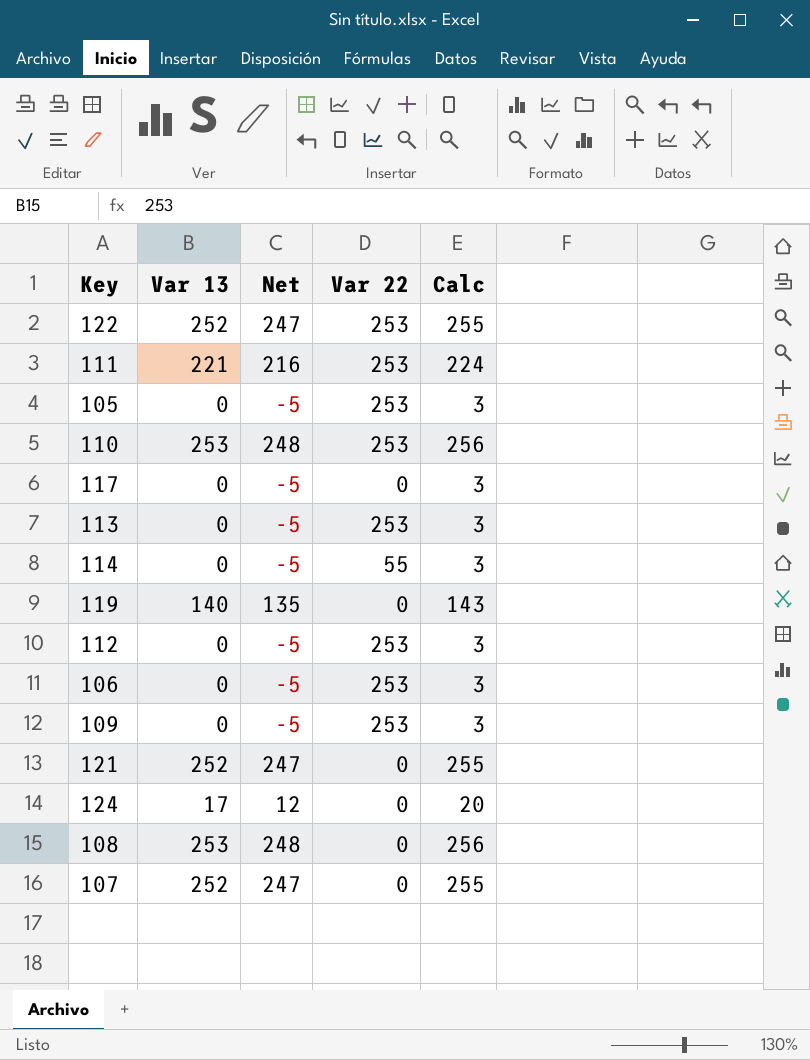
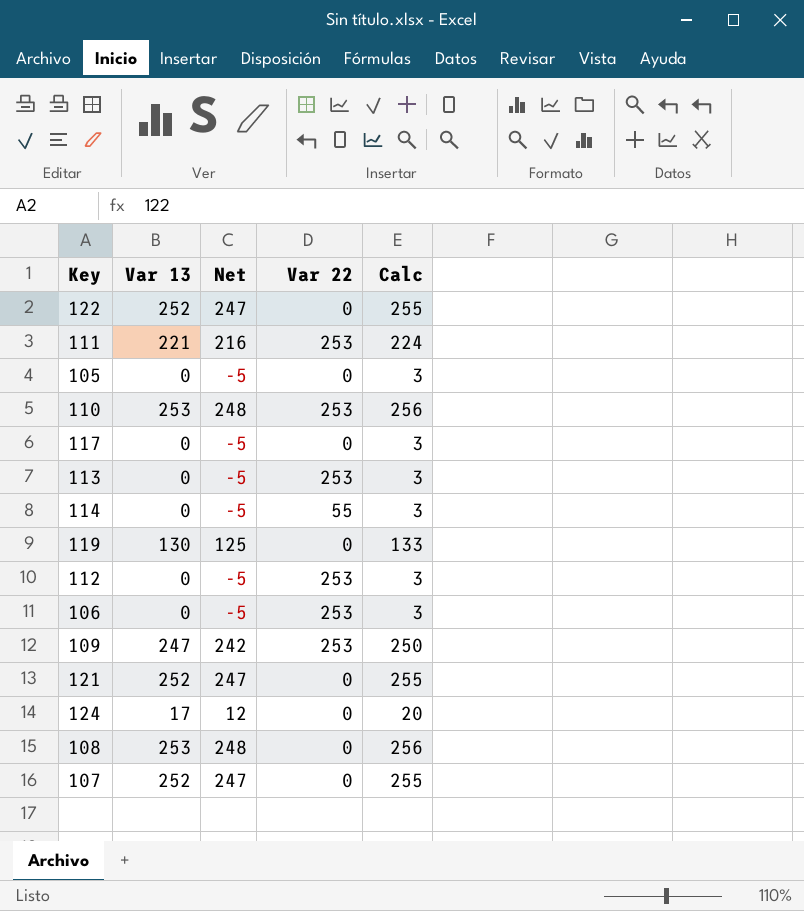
122 | Var 22: 253 -> 0
105 | Var 22: 253 -> 0
119 | Var 13: 140 -> 130
119 | Net: 135 -> 125
119 | Calc: 143 -> 133
109 | Var 13: 0 -> 247
109 | Net: -5 -> 242
109 | Calc: 3 -> 250

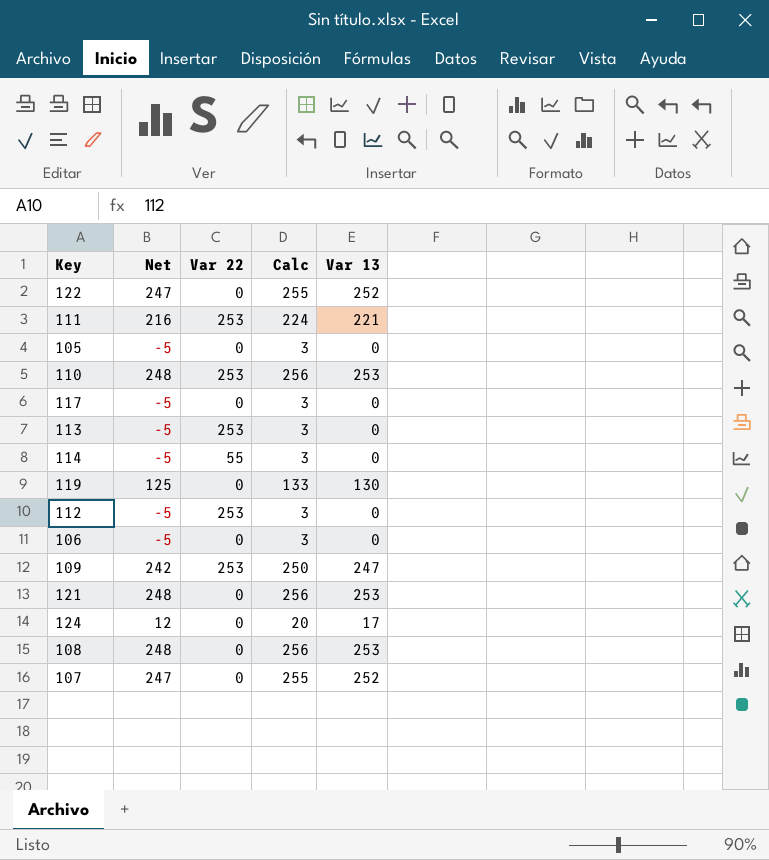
column Var 13 | position: 2 -> 5
106 | Var 22: 253 -> 0
121 | Net: 247 -> 248
121 | Calc: 255 -> 256
121 | Var 13: 252 -> 253

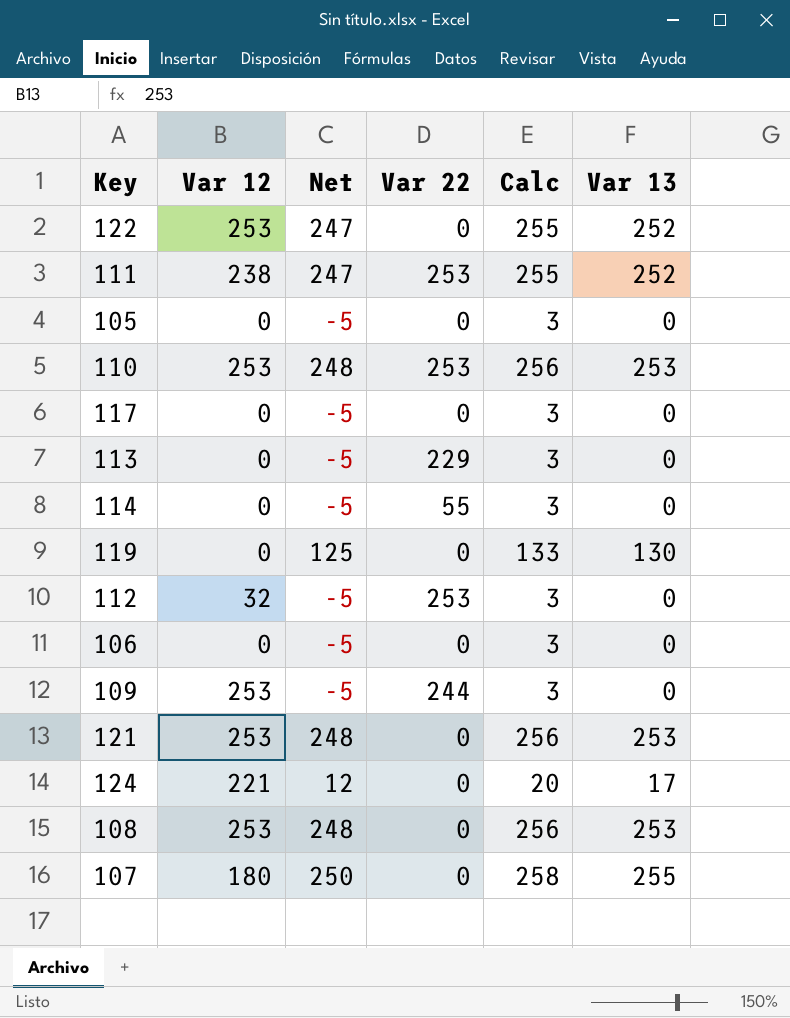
column Var 12 | position: none -> 2
111 | Net: 216 -> 247
111 | Calc: 224 -> 255
111 | Var 13: 221 -> 252
113 | Var 22: 253 -> 229
109 | Net: 242 -> -5
109 | Var 22: 253 -> 244
109 | Calc: 250 -> 3
109 | Var 13: 247 -> 0
107 | Net: 247 -> 250
107 | Calc: 255 -> 258
107 | Var 13: 252 -> 255

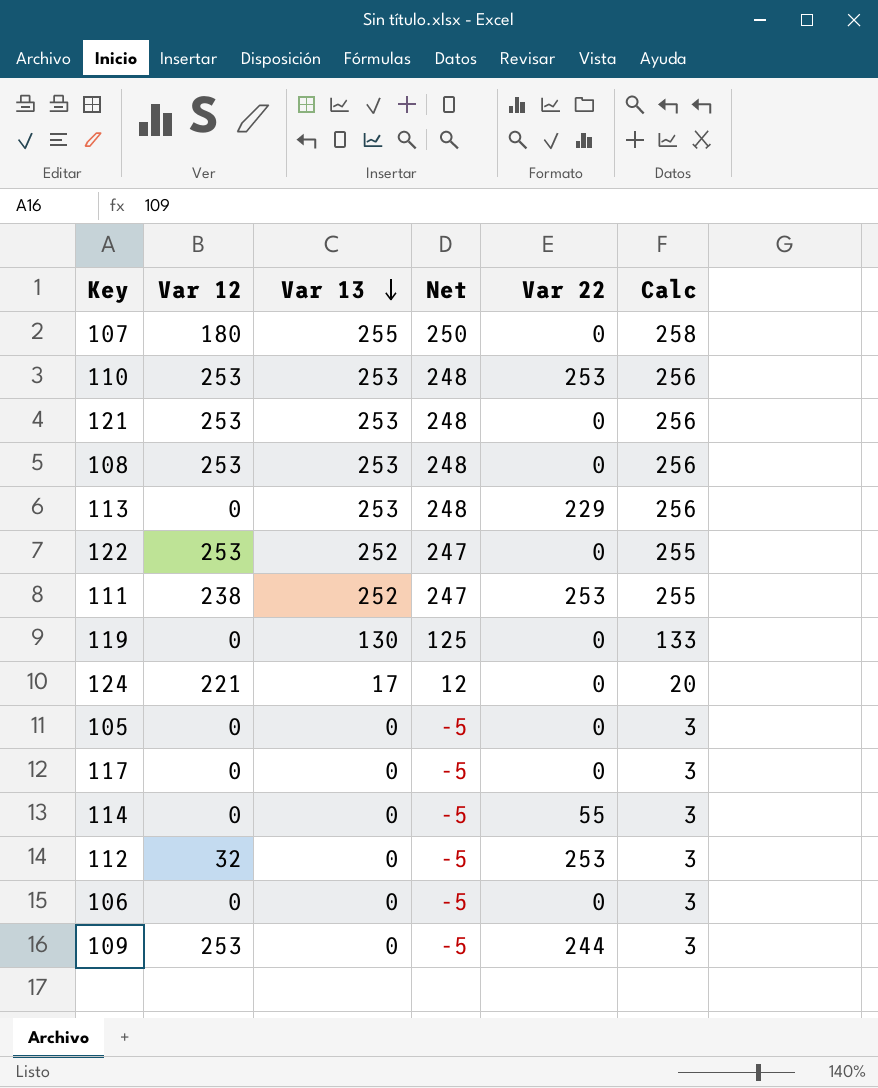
row order: none -> Var 13 descending
column Var 13 | position: 6 -> 3
113 | Var 13: 0 -> 253
113 | Net: -5 -> 248
113 | Calc: 3 -> 256

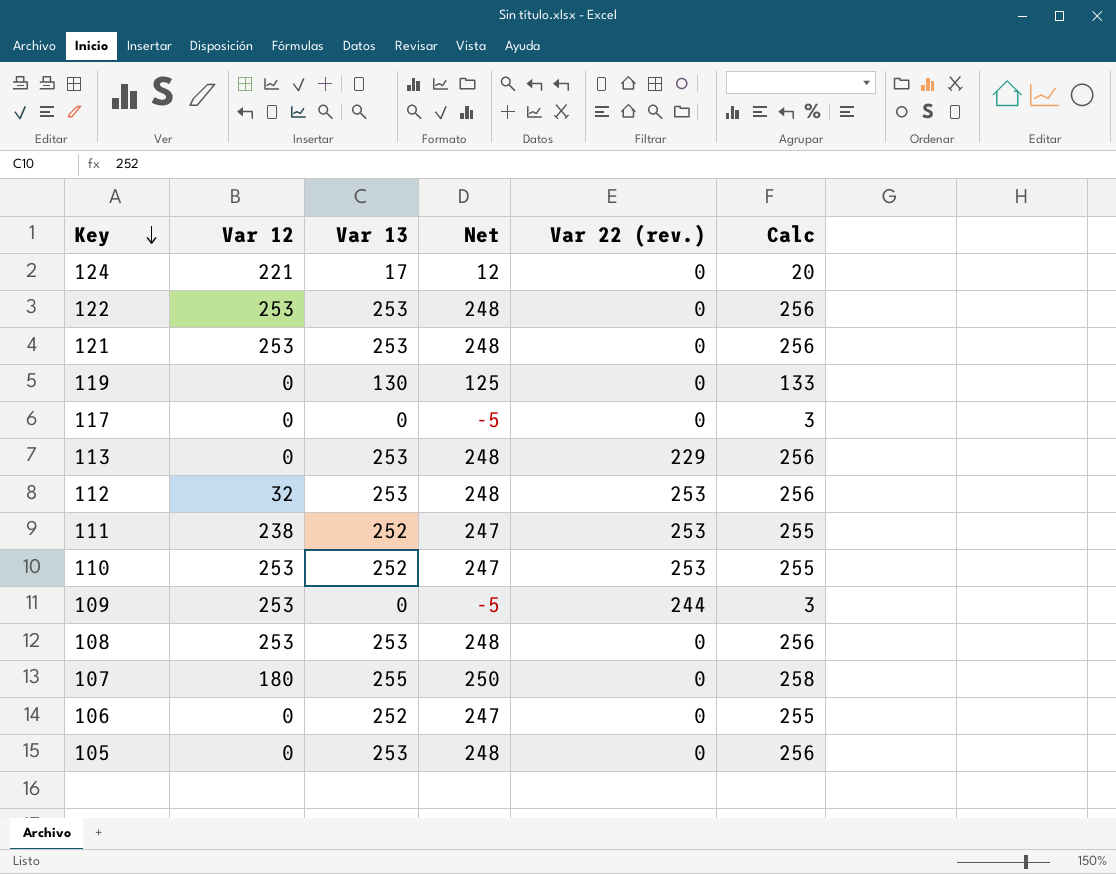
row order: Var 13 descending -> Key descending
column name: Var 22 -> Var 22 (rev.)
row 114: 0 | 0 | -5 | 55 | 3 -> none
122 | Var 13: 252 -> 253
122 | Net: 247 -> 248
122 | Calc: 255 -> 256
112 | Var 13: 0 -> 253
112 | Net: -5 -> 248
112 | Calc: 3 -> 256
110 | Var 13: 253 -> 252
110 | Net: 248 -> 247
110 | Calc: 256 -> 255
106 | Var 13: 0 -> 252
106 | Net: -5 -> 247
106 | Calc: 3 -> 255
105 | Var 13: 0 -> 253
105 | Net: -5 -> 248
105 | Calc: 3 -> 256

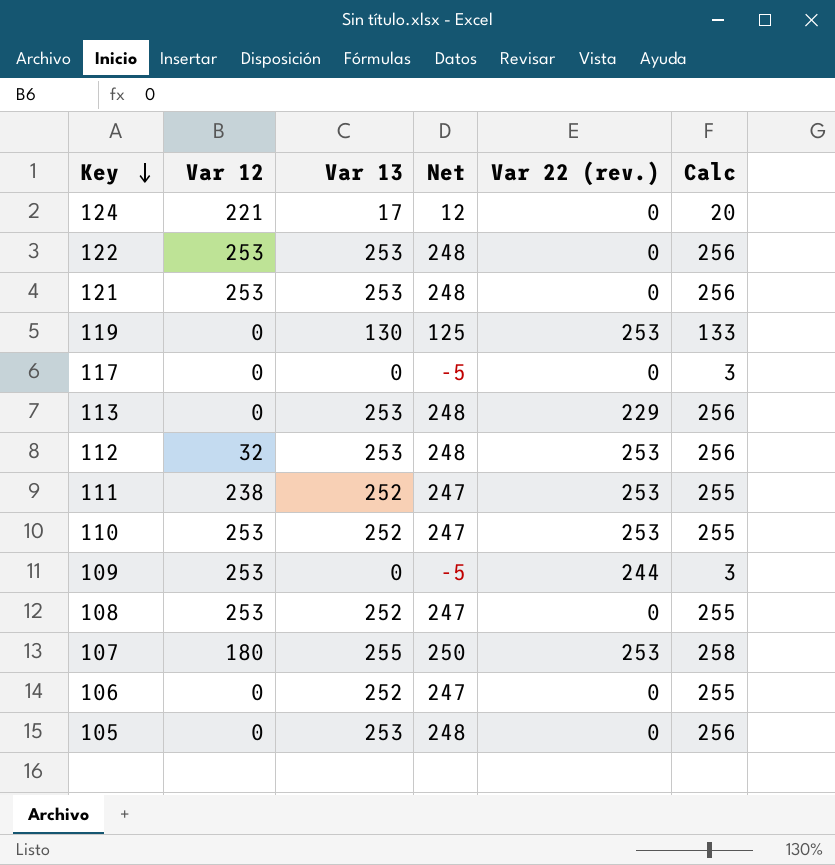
119 | Var 22 (rev.): 0 -> 253
108 | Var 13: 253 -> 252
108 | Net: 248 -> 247
108 | Calc: 256 -> 255
107 | Var 22 (rev.): 0 -> 253

